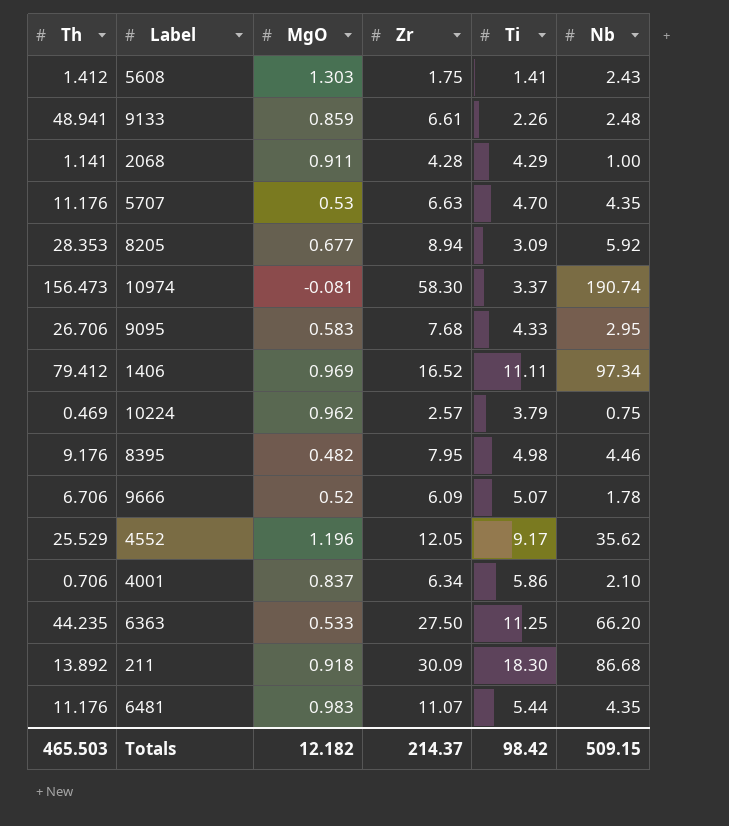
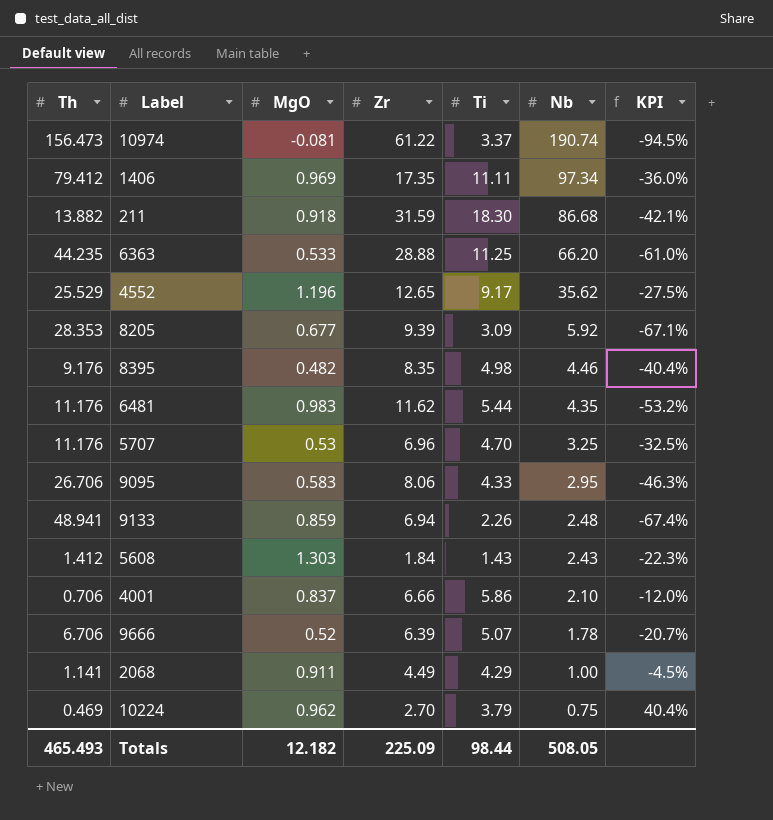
row order: none -> Nb descending
column KPI | formula: none -> ([Ti] - [Zr]) / [Zr]
10974 | Zr: 58.30 -> 61.22
1406 | Zr: 16.52 -> 17.35
211 | Th: 13.892 -> 13.882
211 | Zr: 30.09 -> 31.59
6363 | Zr: 27.50 -> 28.88
4552 | Zr: 12.05 -> 12.65
8205 | Zr: 8.94 -> 9.39
8395 | Zr: 7.95 -> 8.35
6481 | Zr: 11.07 -> 11.62
5707 | Zr: 6.63 -> 6.96
5707 | Nb: 4.35 -> 3.25
9095 | Zr: 7.68 -> 8.06
9133 | Zr: 6.61 -> 6.94
5608 | Zr: 1.75 -> 1.84
5608 | Ti: 1.41 -> 1.43
4001 | Zr: 6.34 -> 6.66
9666 | Zr: 6.09 -> 6.39
2068 | Zr: 4.28 -> 4.49
10224 | Zr: 2.57 -> 2.70
Totals | Th: 465.503 -> 465.493
Totals | Zr: 214.37 -> 225.09
Totals | Ti: 98.42 -> 98.44
Totals | Nb: 509.15 -> 508.05

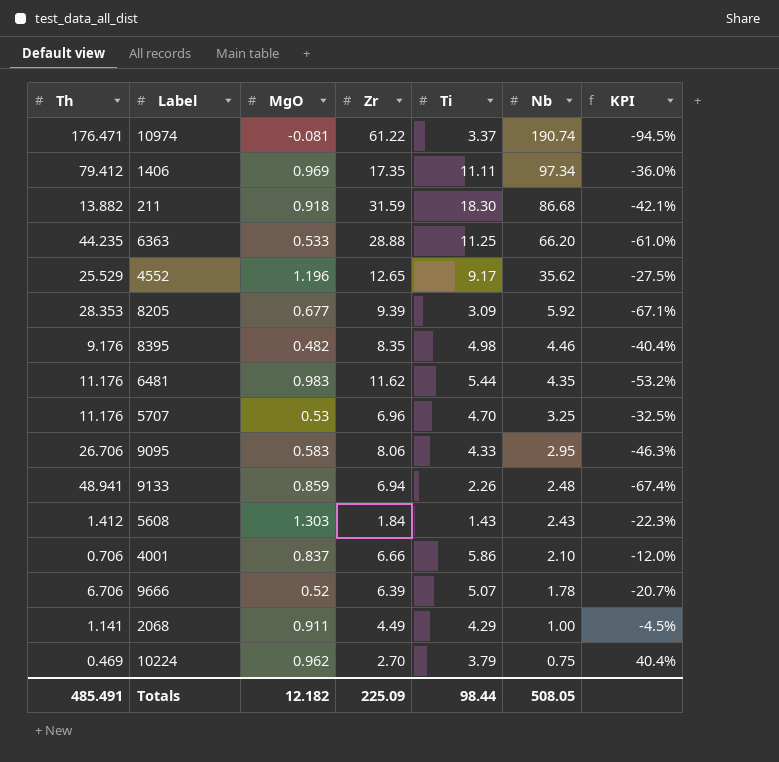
10974 | Th: 156.473 -> 176.471
Totals | Th: 465.493 -> 485.491

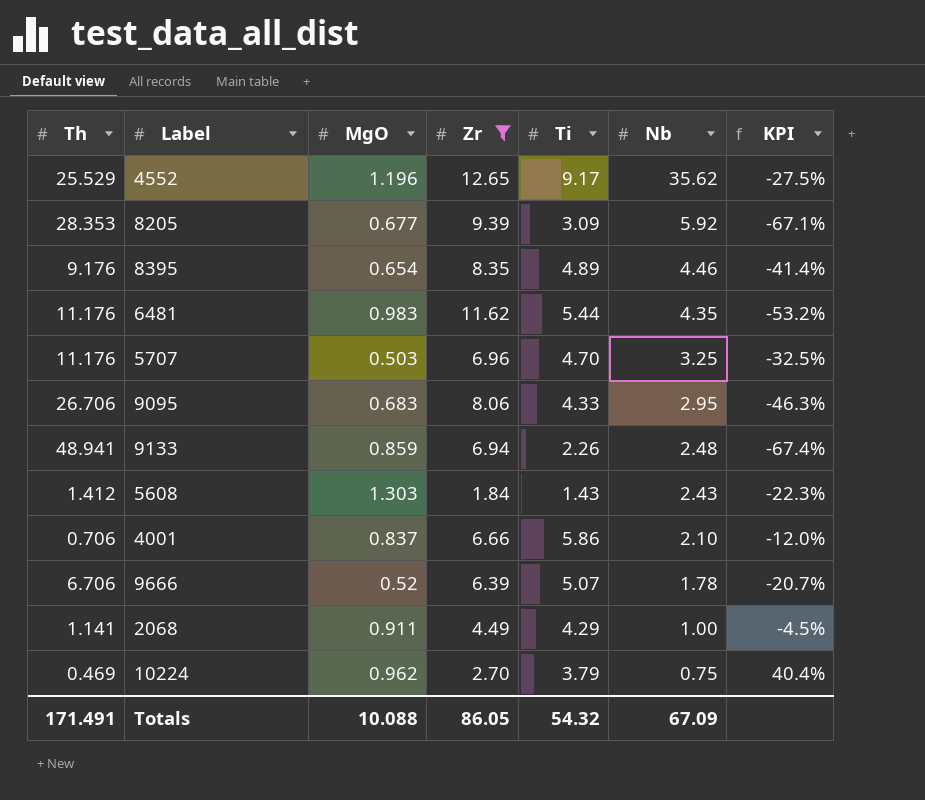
filter: none -> Zr <= 12.65
8395 | MgO: 0.482 -> 0.654
8395 | Ti: 4.98 -> 4.89
8395 | KPI: -40.4% -> -41.4%
5707 | MgO: 0.53 -> 0.503
9095 | MgO: 0.583 -> 0.683
Totals | Th: 485.491 -> 171.491
Totals | MgO: 12.182 -> 10.088
Totals | Zr: 225.09 -> 86.05
Totals | Ti: 98.44 -> 54.32
Totals | Nb: 508.05 -> 67.09

